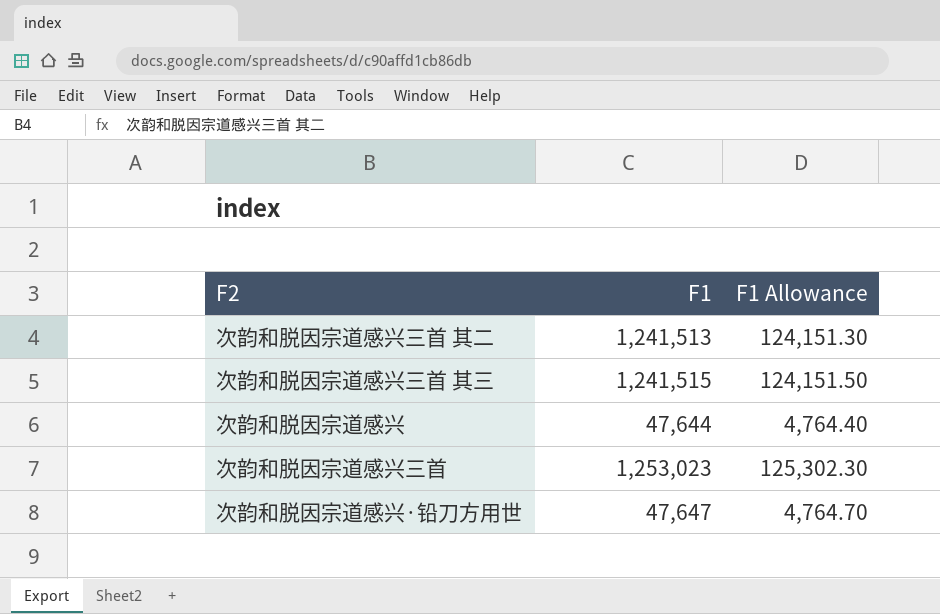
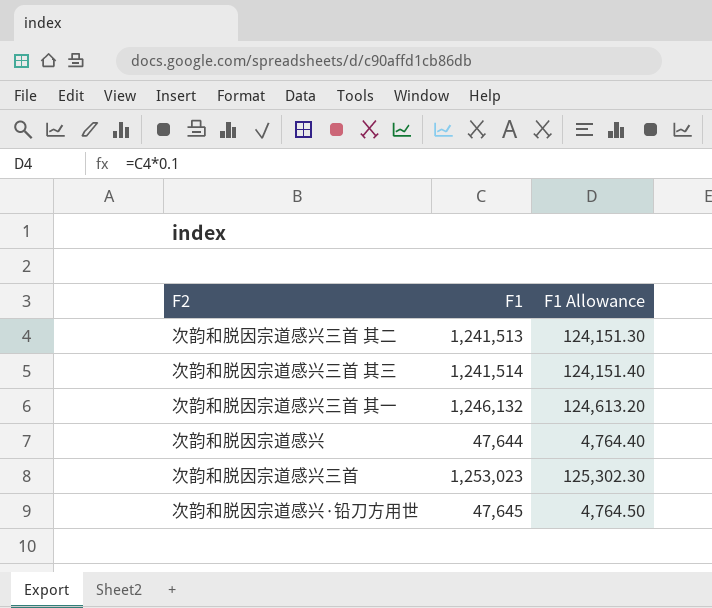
次韵和脱因宗道感兴三首 其三 | F1: 1,241,515 -> 1,241,514
次韵和脱因宗道感兴三首 其三 | F1 Allowance: 124,151.50 -> 124,151.40
row 次韵和脱因宗道感兴三首 其一: none -> 1,246,132 | 124,613.20
次韵和脱因宗道感兴·铅刀方用世 | F1: 47,647 -> 47,645
次韵和脱因宗道感兴·铅刀方用世 | F1 Allowance: 4,764.70 -> 4,764.50

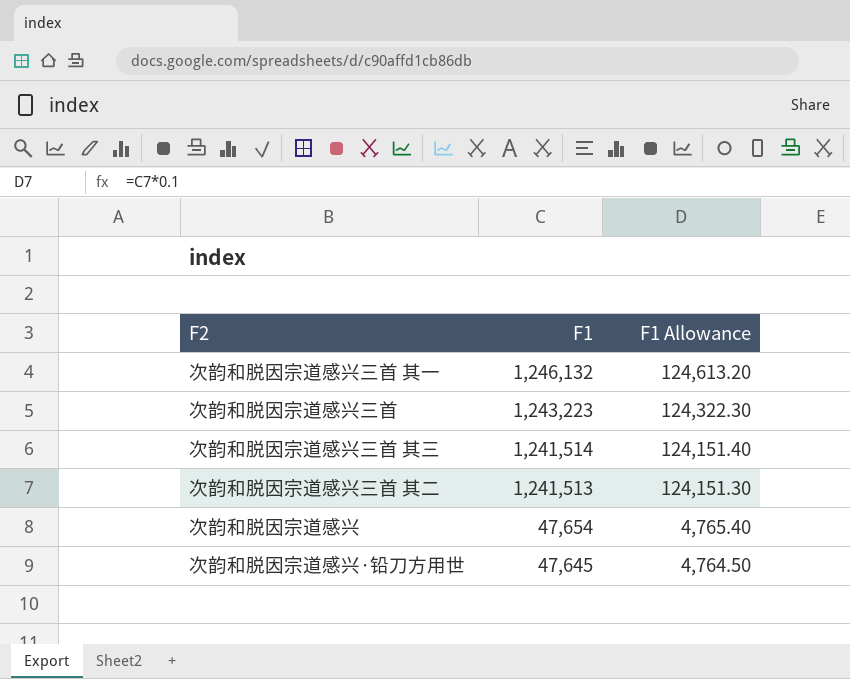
row order: none -> F1 descending
次韵和脱因宗道感兴三首 | F1: 1,253,023 -> 1,243,223
次韵和脱因宗道感兴三首 | F1 Allowance: 125,302.30 -> 124,322.30
次韵和脱因宗道感兴 | F1: 47,644 -> 47,654
次韵和脱因宗道感兴 | F1 Allowance: 4,764.40 -> 4,765.40

